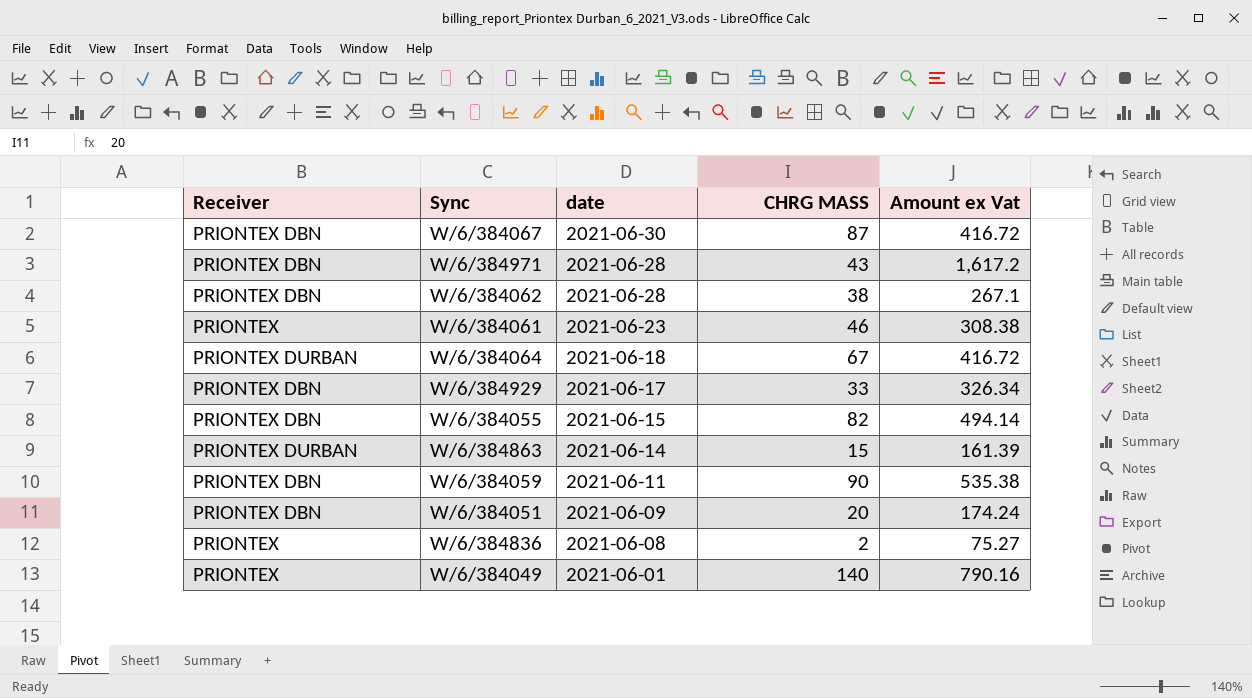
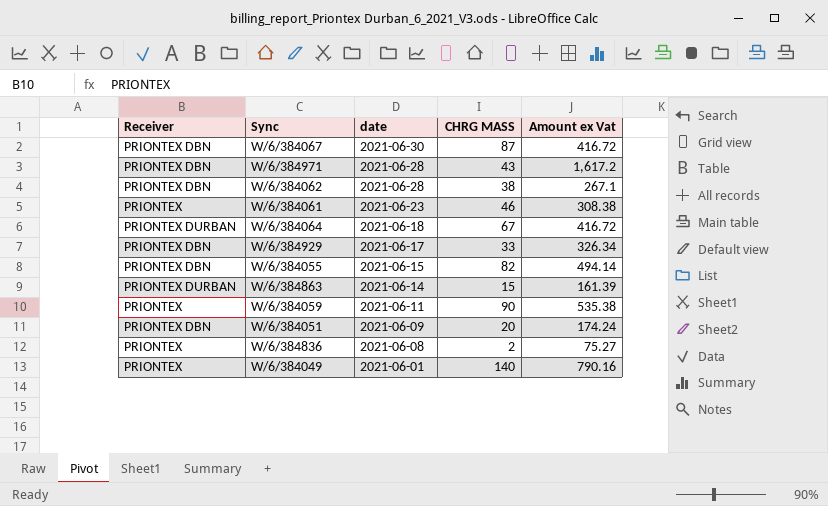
W/6/384059 | Receiver: PRIONTEX DBN -> PRIONTEX

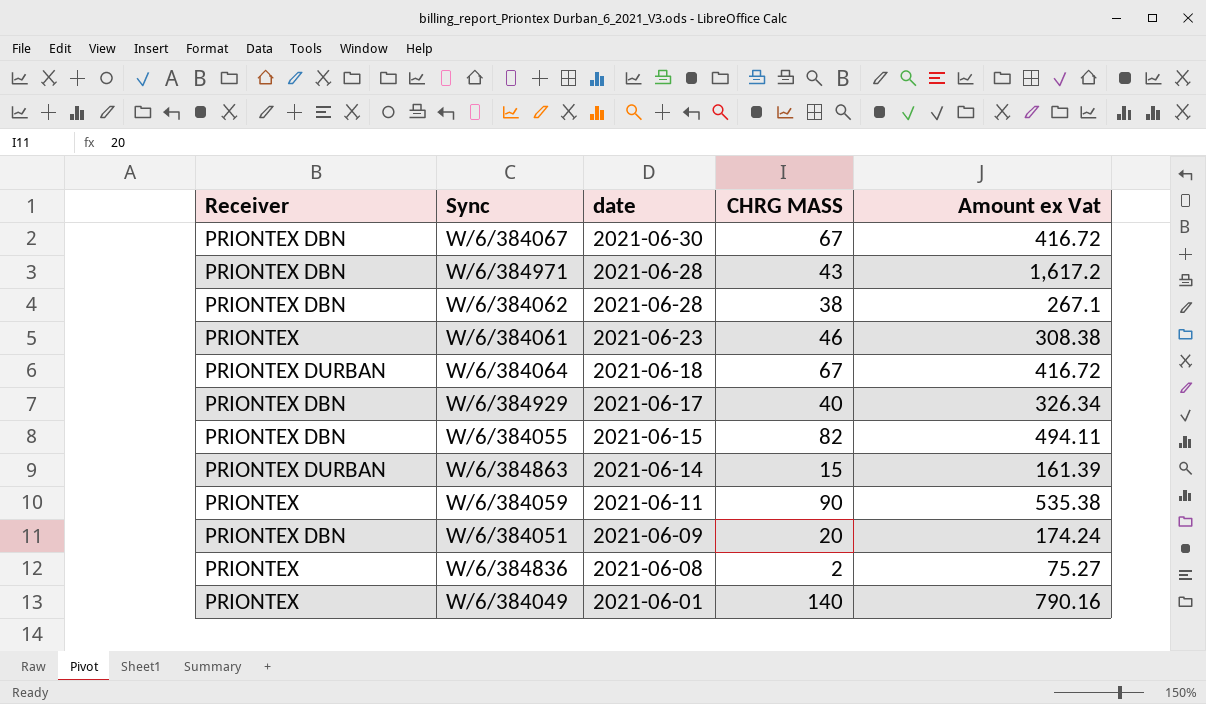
W/6/384067 | CHRG MASS: 87 -> 67
W/6/384929 | CHRG MASS: 33 -> 40
W/6/384055 | Amount ex Vat: 494.14 -> 494.11

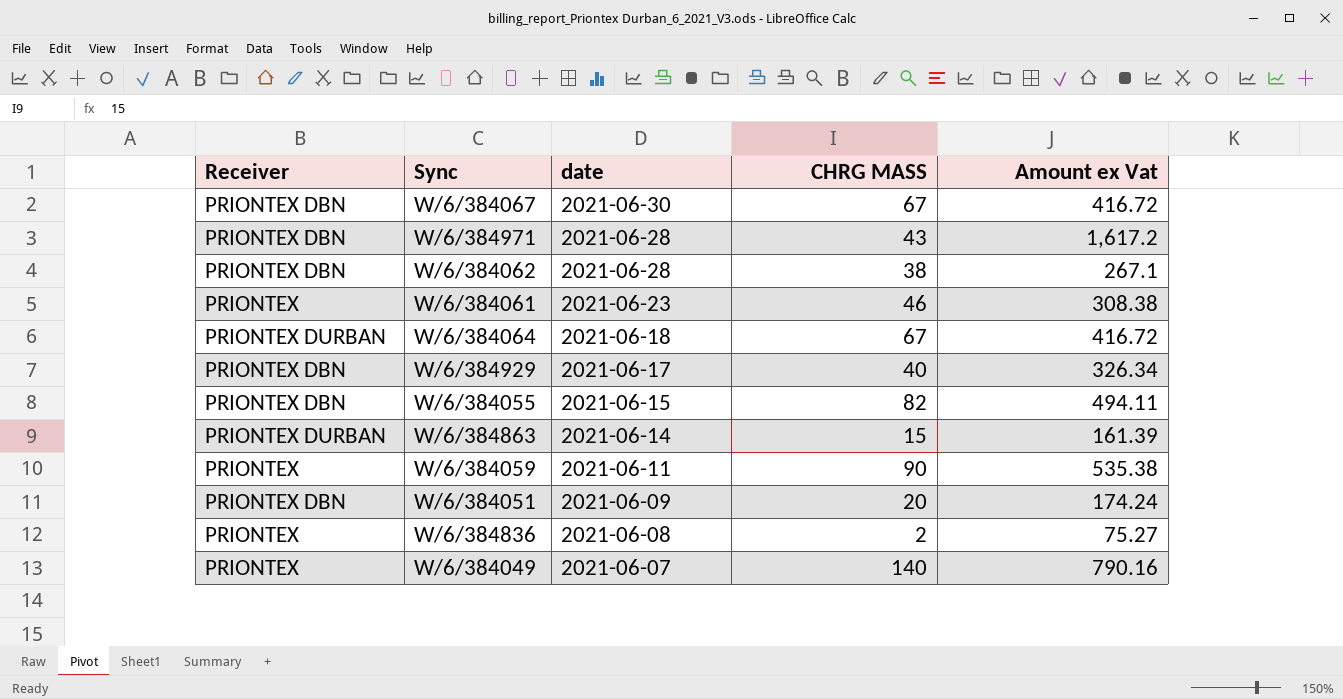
W/6/384049 | date: 2021-06-01 -> 2021-06-07

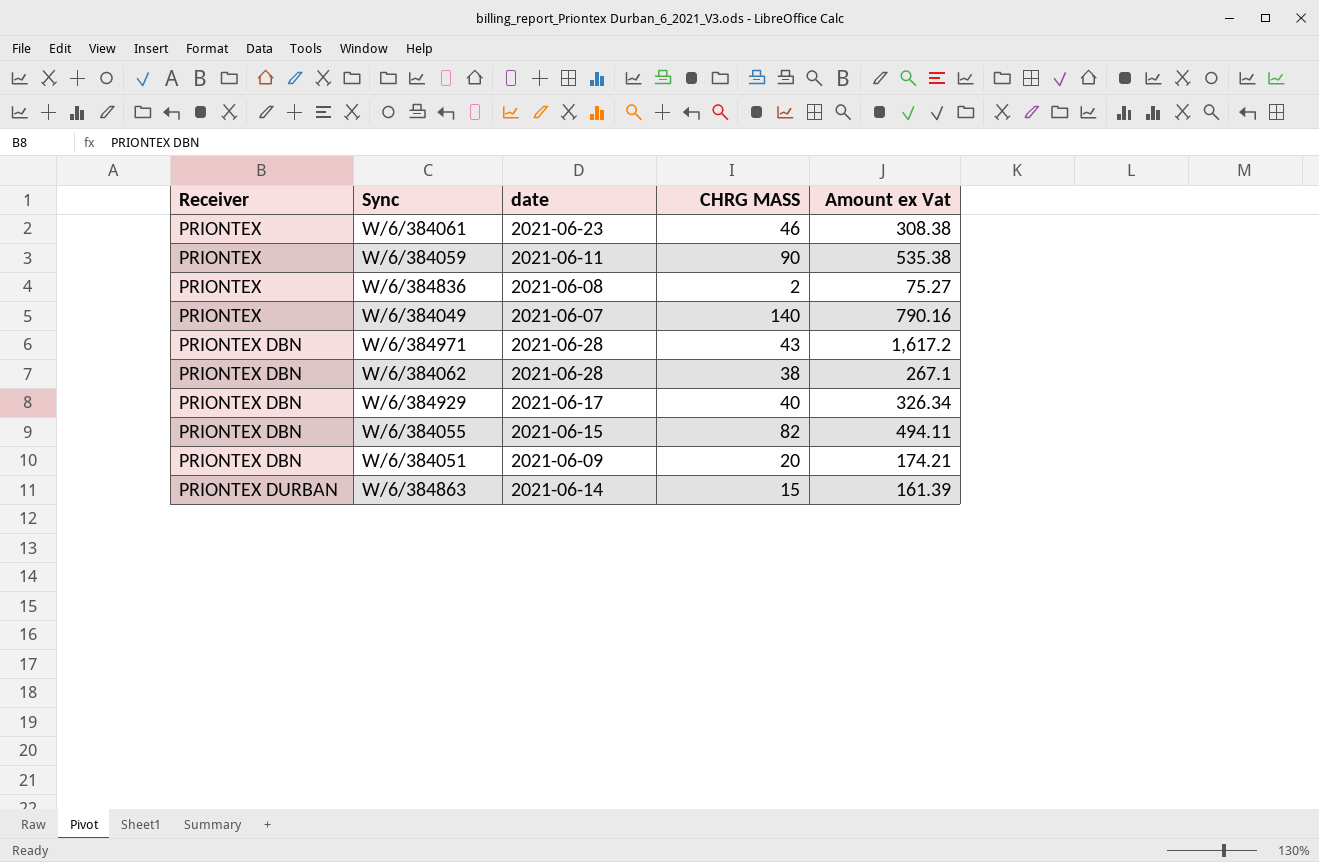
row order: date descending -> Receiver ascending
row W/6/384067: PRIONTEX DBN | 2021-06-30 | 67 | 416.72 -> none
row W/6/384064: PRIONTEX DURBAN | 2021-06-18 | 67 | 416.72 -> none
W/6/384051 | Amount ex Vat: 174.24 -> 174.21

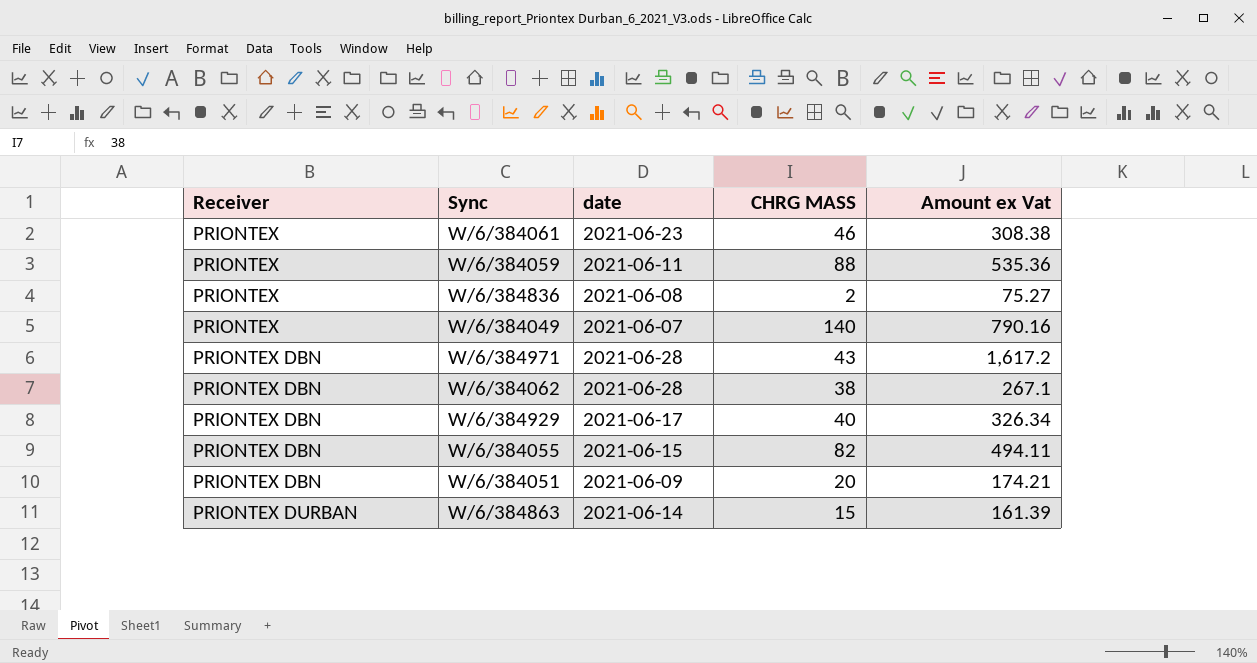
W/6/384059 | CHRG MASS: 90 -> 88
W/6/384059 | Amount ex Vat: 535.38 -> 535.36

